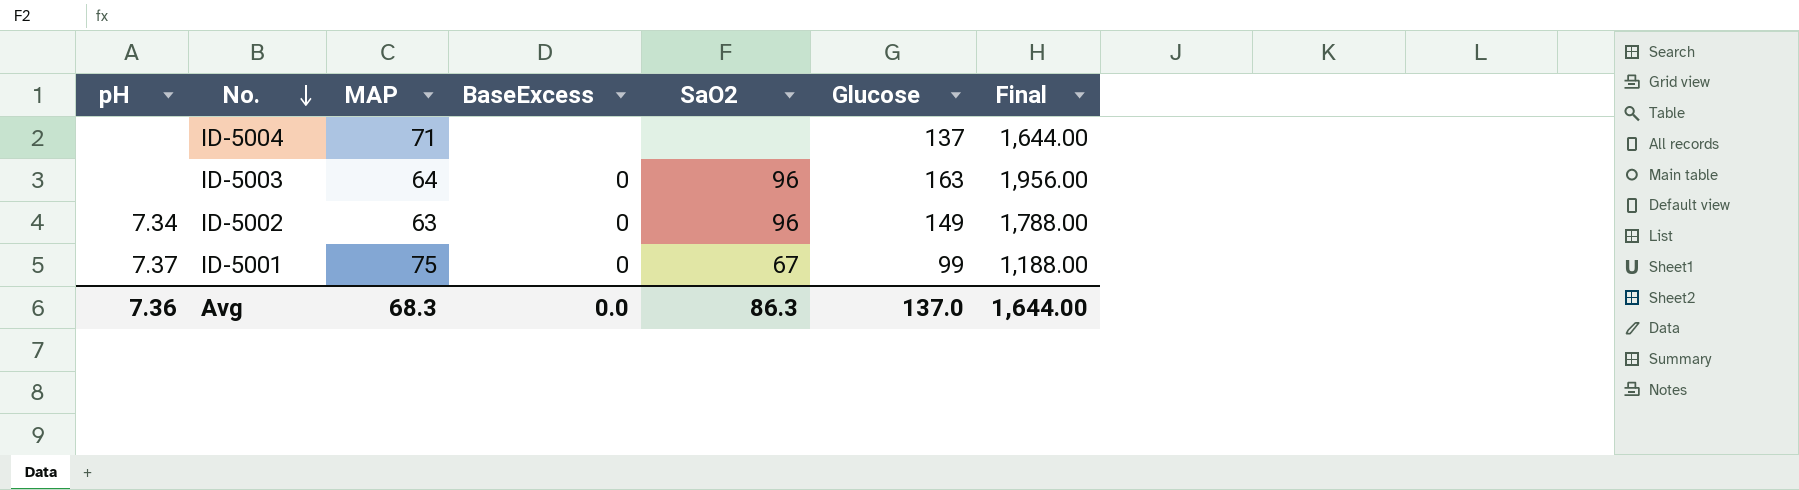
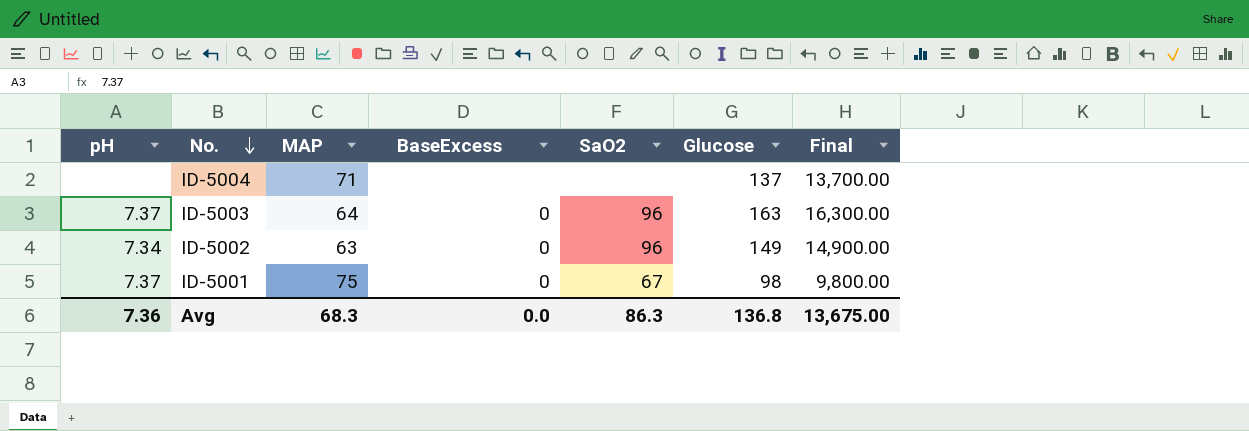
column Final | formula: [Glucose] * 12 -> [Glucose] * 100
ID-5003 | pH: none -> 7.37
ID-5001 | Glucose: 99 -> 98
Avg | Glucose: 137.0 -> 136.8
Avg | Final: 1,644.00 -> 13,675.00

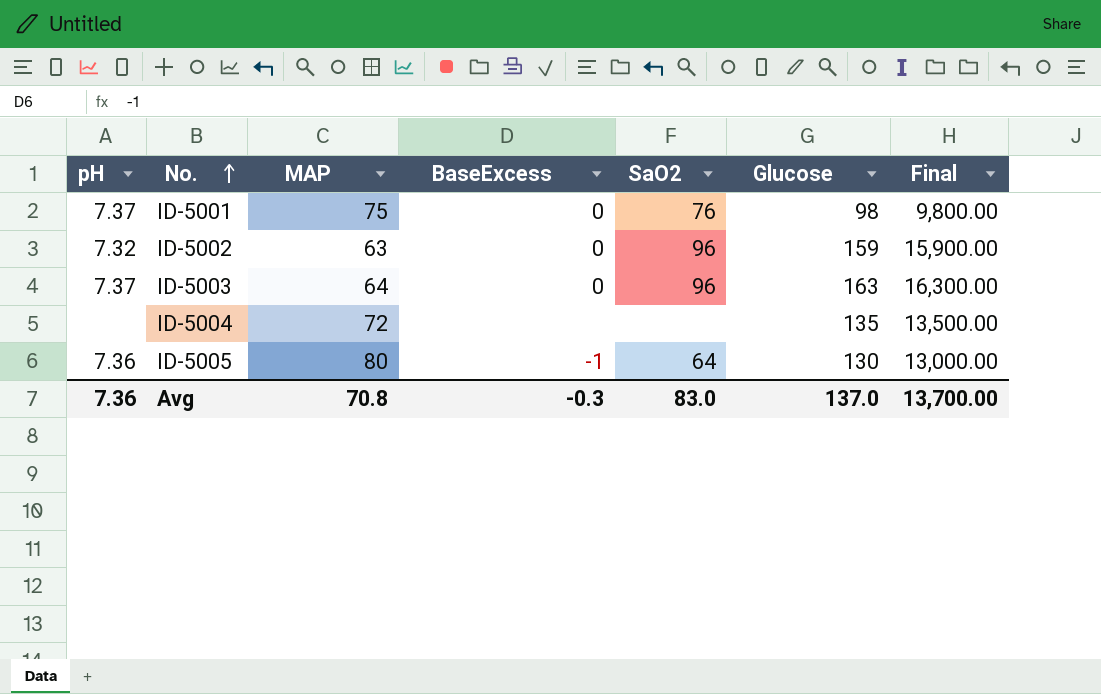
row order: No. descending -> No. ascending
ID-5001 | SaO2: 67 -> 76
ID-5002 | pH: 7.34 -> 7.32
ID-5002 | Glucose: 149 -> 159
ID-5002 | Final: 14,900.00 -> 15,900.00
ID-5004 | MAP: 71 -> 72
ID-5004 | Glucose: 137 -> 135
ID-5004 | Final: 13,700.00 -> 13,500.00
row ID-5005: none -> 7.36 | 80 | -1 | 64 | 130 | 13,000.00
Avg | MAP: 68.3 -> 70.8
Avg | BaseExcess: 0.0 -> -0.3
Avg | SaO2: 86.3 -> 83.0
Avg | Glucose: 136.8 -> 137.0
Avg | Final: 13,675.00 -> 13,700.00

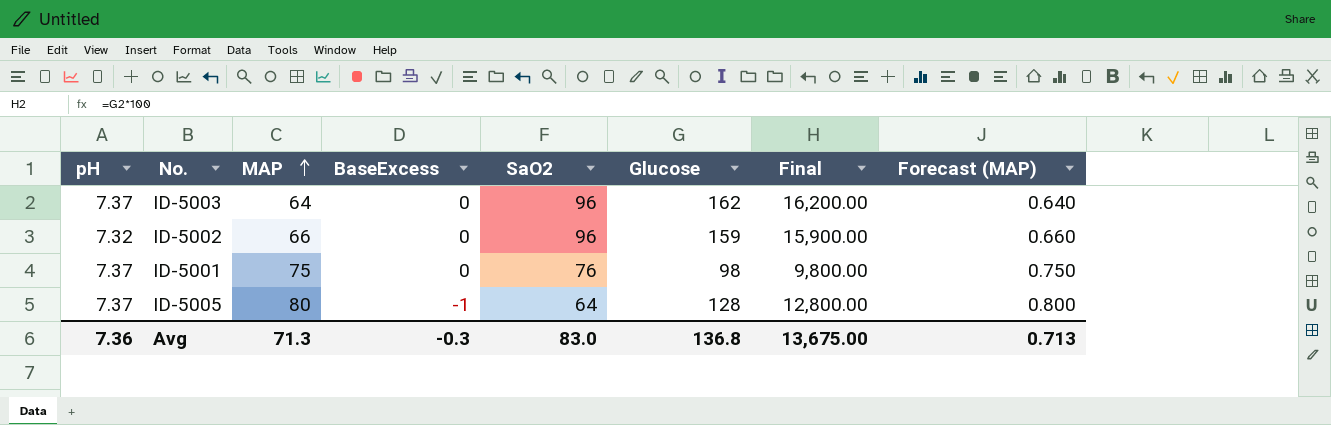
row order: No. ascending -> MAP ascending
column Forecast (MAP) | formula: none -> [MAP] * 0.01
row ID-5004: none | 72 | none | none | 135 | 13,500.00 -> none
ID-5003 | Glucose: 163 -> 162
ID-5003 | Final: 16,300.00 -> 16,200.00
ID-5002 | MAP: 63 -> 66
ID-5005 | pH: 7.36 -> 7.37
ID-5005 | Glucose: 130 -> 128
ID-5005 | Final: 13,000.00 -> 12,800.00
Avg | MAP: 70.8 -> 71.3
Avg | Glucose: 137.0 -> 136.8
Avg | Final: 13,700.00 -> 13,675.00

